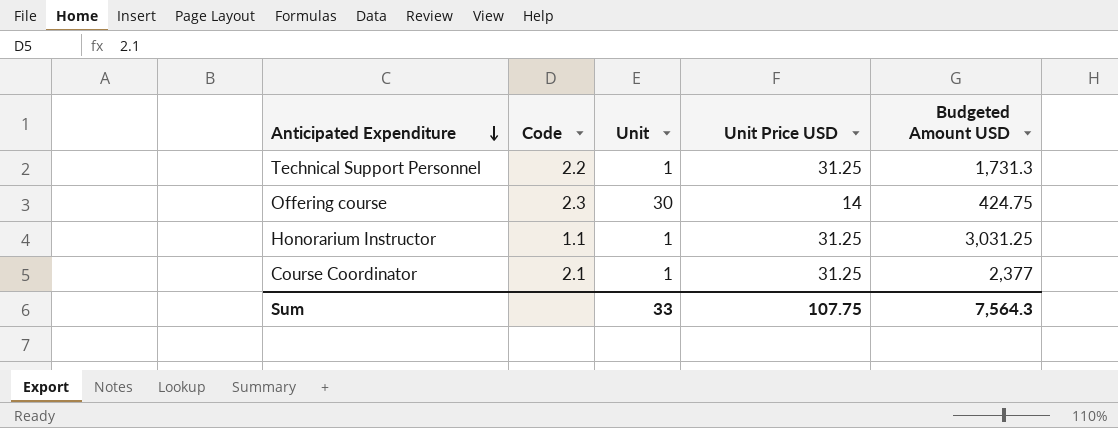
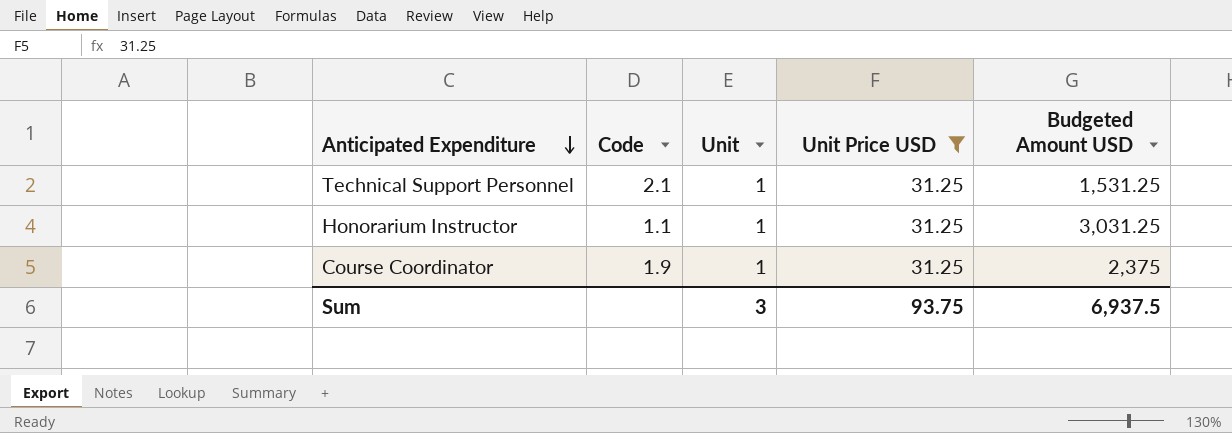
filter: none -> Unit Price USD = 31.25
Technical Support Personnel | Code: 2.2 -> 2.1
Technical Support Personnel | Budgeted Amount USD: 1,731.3 -> 1,531.25
Course Coordinator | Code: 2.1 -> 1.9
Course Coordinator | Budgeted Amount USD: 2,377 -> 2,375
Sum | Unit: 33 -> 3
Sum | Unit Price USD: 107.75 -> 93.75
Sum | Budgeted Amount USD: 7,564.3 -> 6,937.5

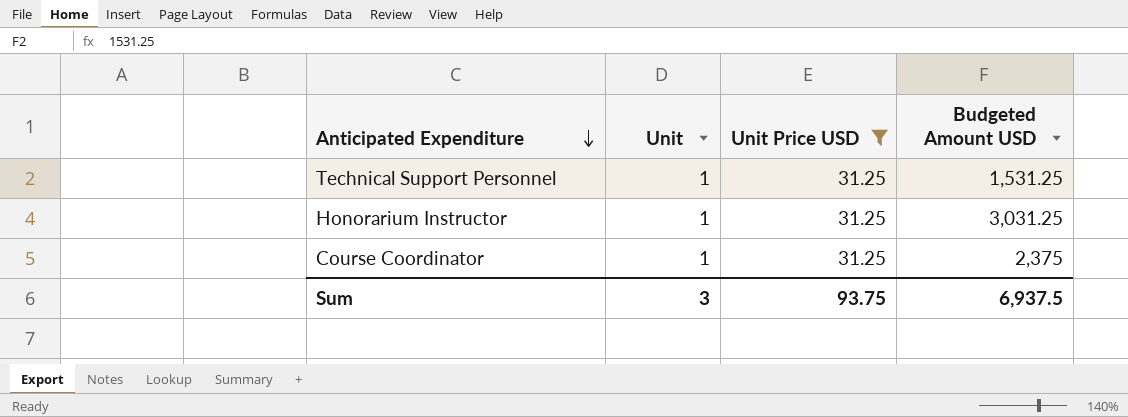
column Code | position: 2 -> none

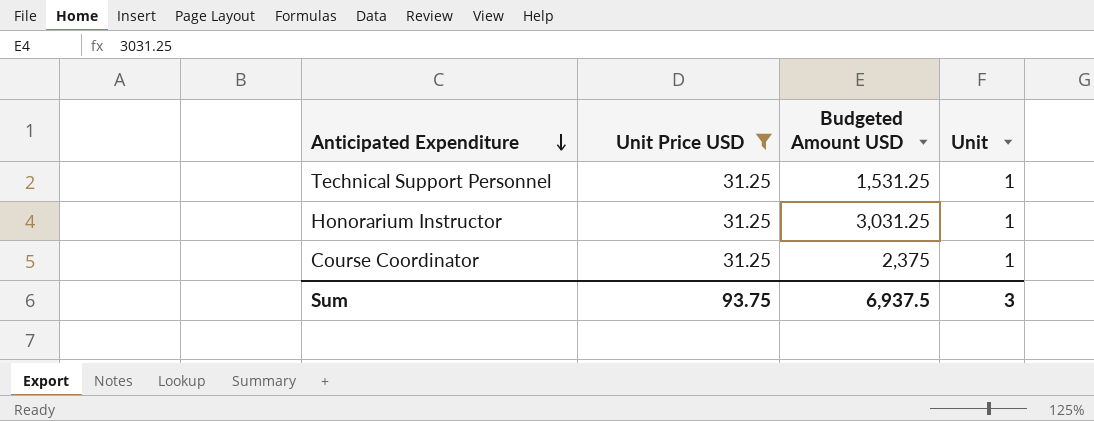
column Unit | position: 2 -> 4

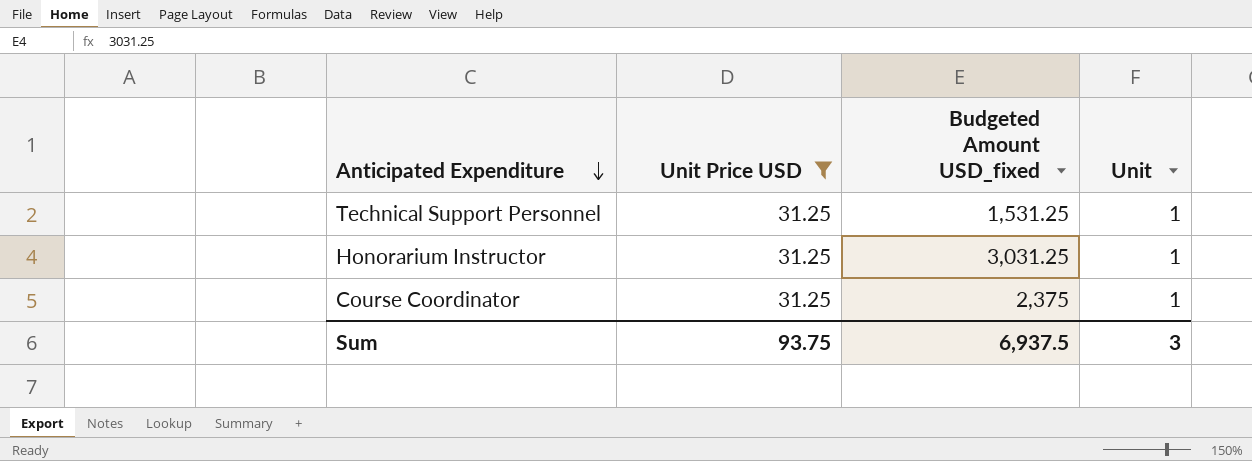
column name: Budgeted Amount USD -> Budgeted Amount USD_fixed

